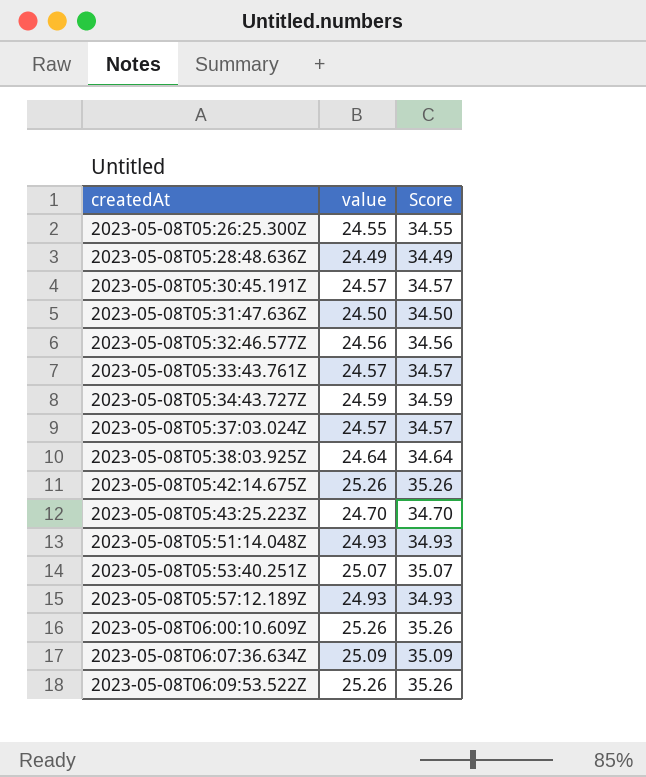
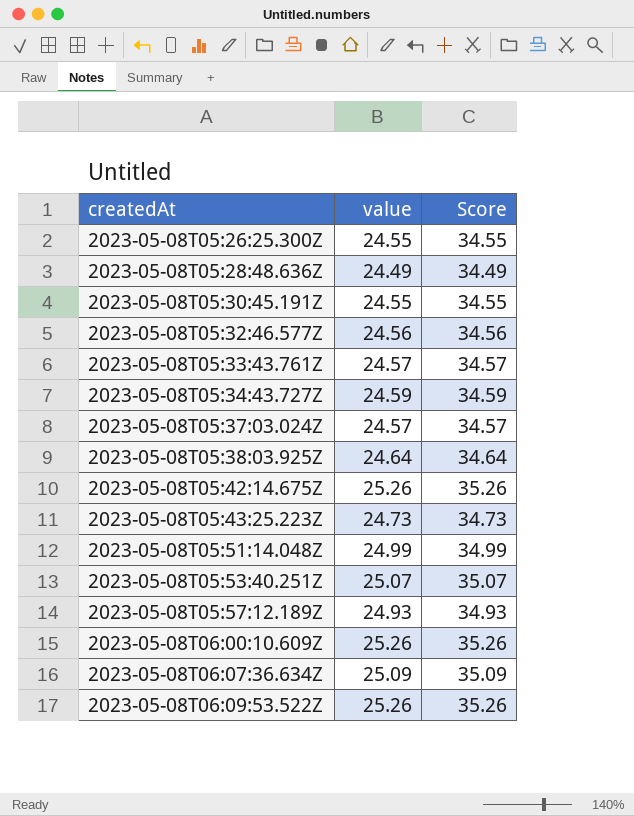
row 2023-05-08T05:31:47.636Z: 24.50 | 34.50 -> none
2023-05-08T05:30:45.191Z | value: 24.57 -> 24.55
2023-05-08T05:30:45.191Z | Score: 34.57 -> 34.55
2023-05-08T05:43:25.223Z | value: 24.70 -> 24.73
2023-05-08T05:43:25.223Z | Score: 34.70 -> 34.73
2023-05-08T05:51:14.048Z | value: 24.93 -> 24.99
2023-05-08T05:51:14.048Z | Score: 34.93 -> 34.99

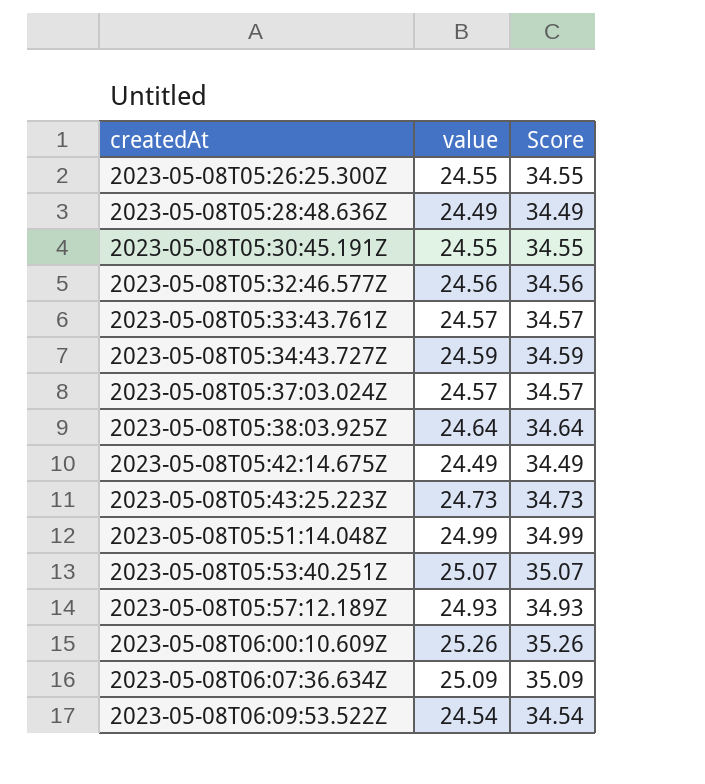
2023-05-08T05:42:14.675Z | value: 25.26 -> 24.49
2023-05-08T05:42:14.675Z | Score: 35.26 -> 34.49
2023-05-08T06:09:53.522Z | value: 25.26 -> 24.54
2023-05-08T06:09:53.522Z | Score: 35.26 -> 34.54

